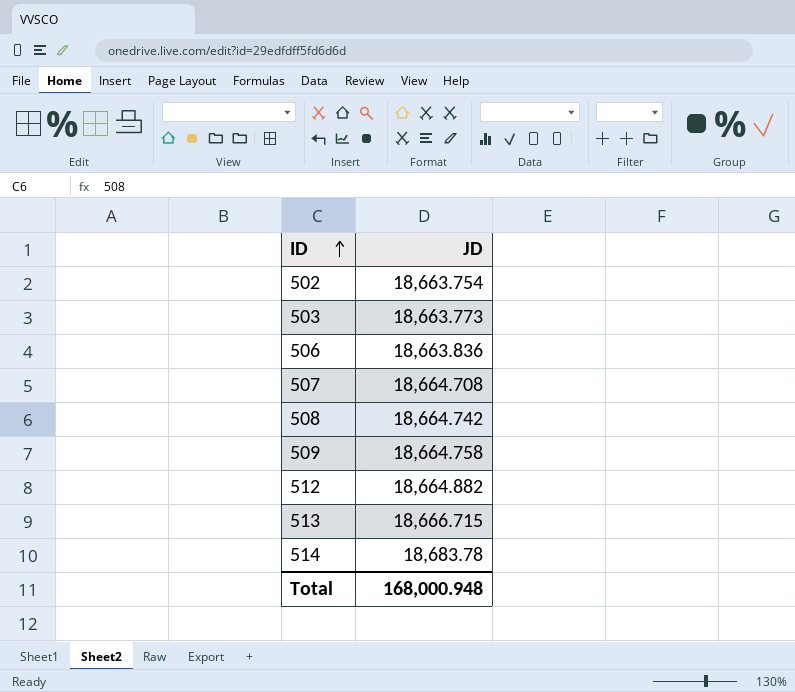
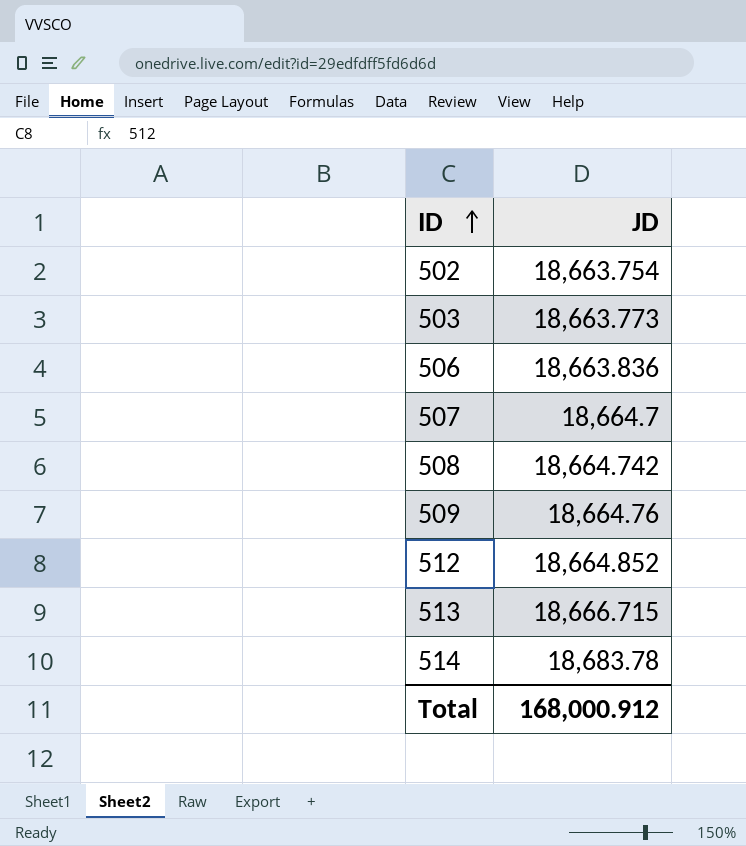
507 | JD: 18,664.708 -> 18,664.7
509 | JD: 18,664.758 -> 18,664.76
512 | JD: 18,664.882 -> 18,664.852
Total | JD: 168,000.948 -> 168,000.912

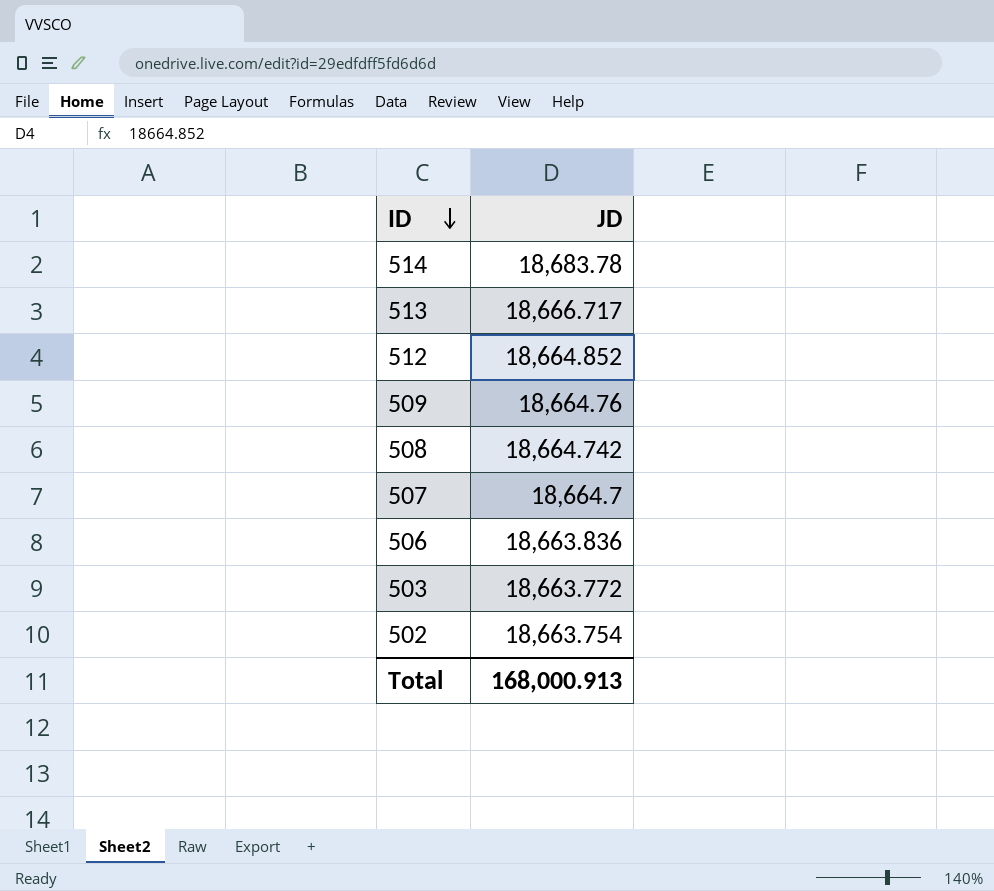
row order: ID ascending -> ID descending
513 | JD: 18,666.715 -> 18,666.717
503 | JD: 18,663.773 -> 18,663.772
Total | JD: 168,000.912 -> 168,000.913

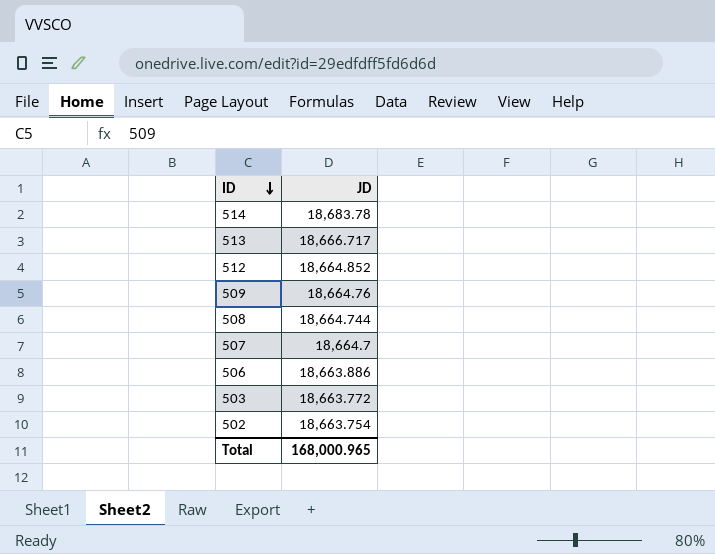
508 | JD: 18,664.742 -> 18,664.744
506 | JD: 18,663.836 -> 18,663.886
Total | JD: 168,000.913 -> 168,000.965

